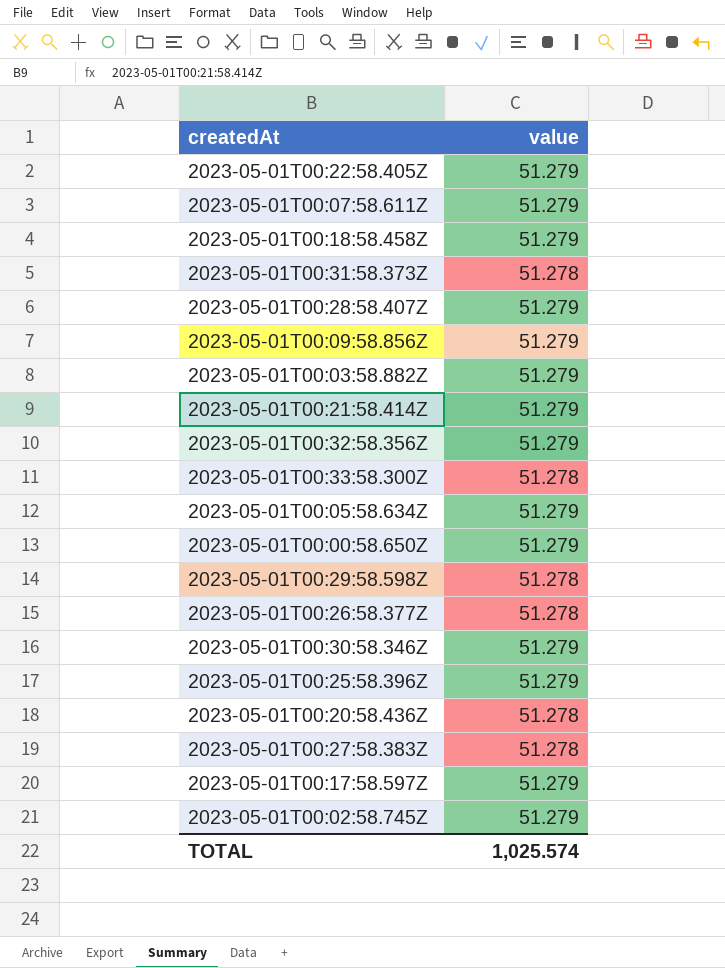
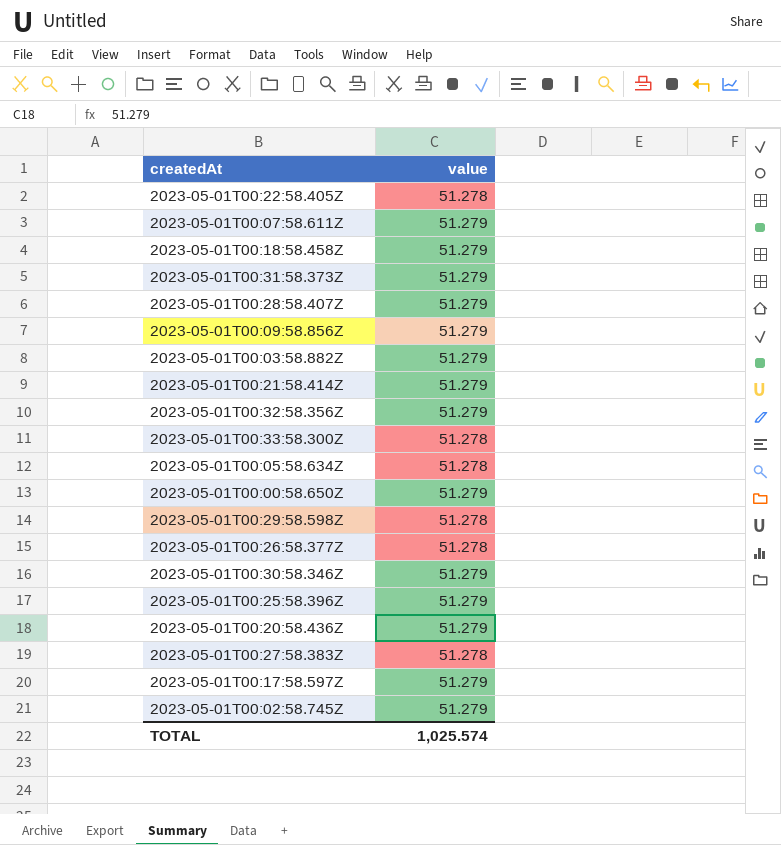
2023-05-01T00:22:58.405Z | value: 51.279 -> 51.278
2023-05-01T00:31:58.373Z | value: 51.278 -> 51.279
2023-05-01T00:05:58.634Z | value: 51.279 -> 51.278
2023-05-01T00:20:58.436Z | value: 51.278 -> 51.279

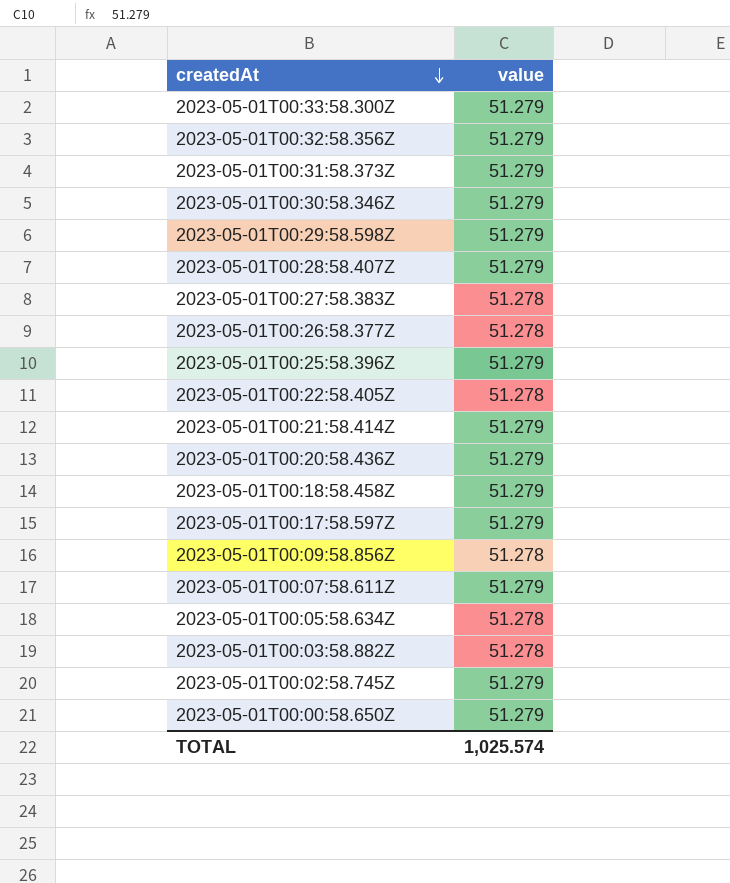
row order: none -> createdAt descending
2023-05-01T00:33:58.300Z | value: 51.278 -> 51.279
2023-05-01T00:29:58.598Z | value: 51.278 -> 51.279
2023-05-01T00:09:58.856Z | value: 51.279 -> 51.278
2023-05-01T00:03:58.882Z | value: 51.279 -> 51.278

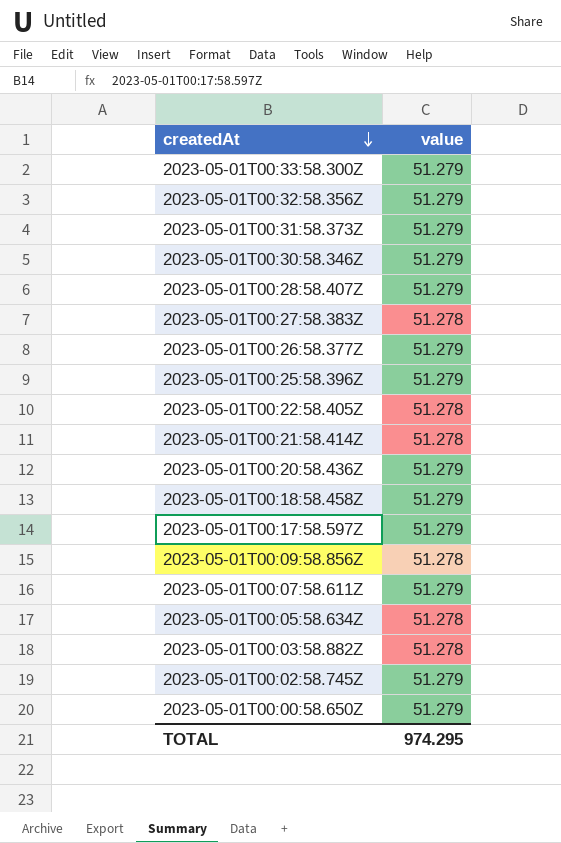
row 2023-05-01T00:29:58.598Z: 51.279 -> none
2023-05-01T00:26:58.377Z | value: 51.278 -> 51.279
2023-05-01T00:21:58.414Z | value: 51.279 -> 51.278
TOTAL | value: 1,025.574 -> 974.295

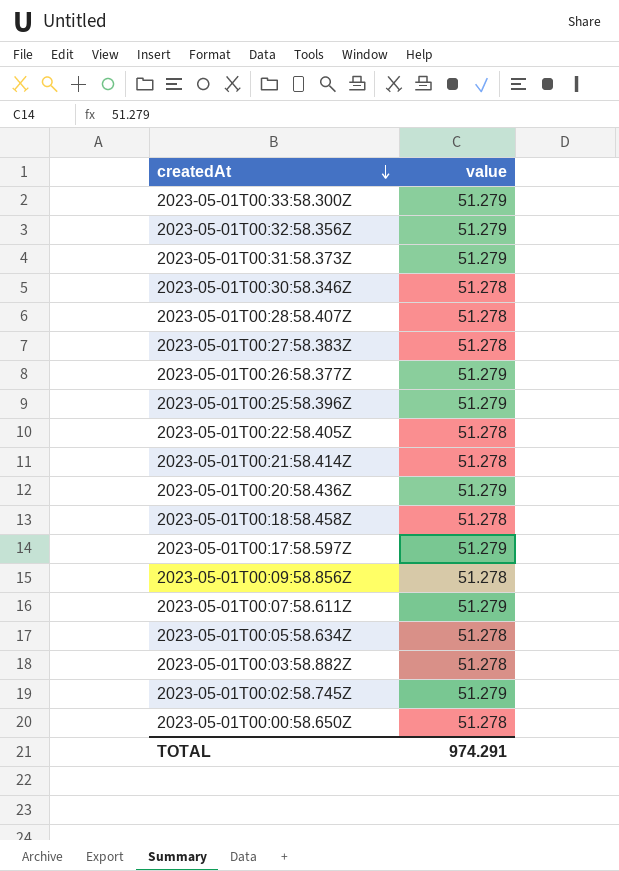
2023-05-01T00:30:58.346Z | value: 51.279 -> 51.278
2023-05-01T00:28:58.407Z | value: 51.279 -> 51.278
2023-05-01T00:18:58.458Z | value: 51.279 -> 51.278
2023-05-01T00:00:58.650Z | value: 51.279 -> 51.278
TOTAL | value: 974.295 -> 974.291

